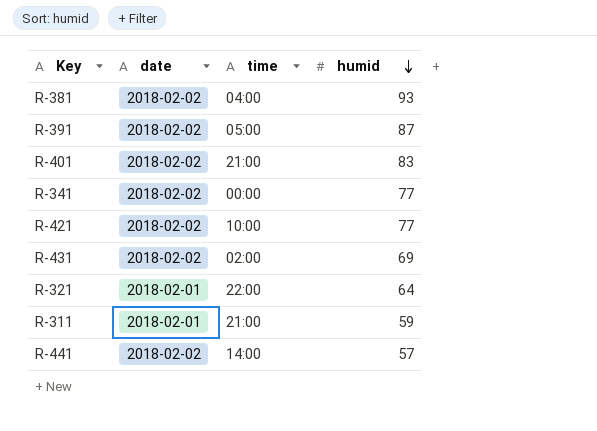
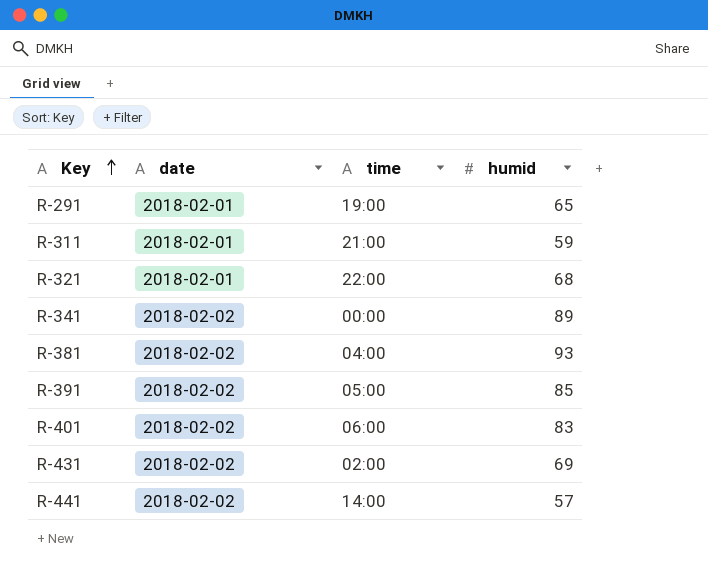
row order: humid descending -> Key ascending
row R-421: 2018-02-02 | 10:00 | 77 -> none
row R-291: none -> 2018-02-01 | 19:00 | 65
R-321 | humid: 64 -> 68
R-341 | humid: 77 -> 89
R-391 | humid: 87 -> 85
R-401 | time: 21:00 -> 06:00

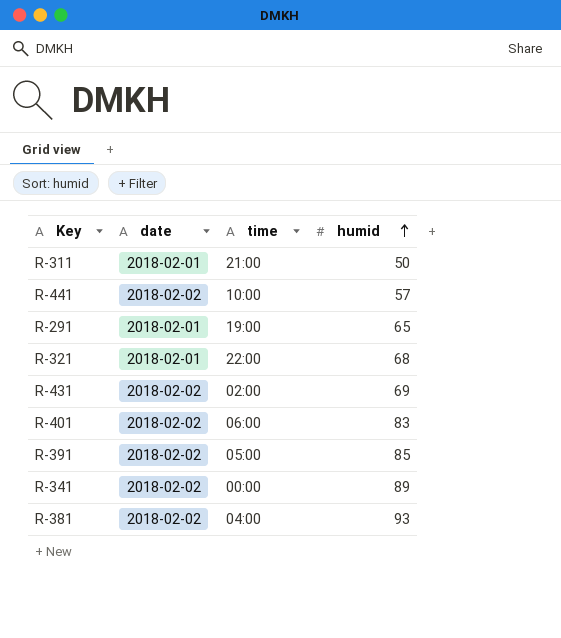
row order: Key ascending -> humid ascending
R-311 | humid: 59 -> 50
R-441 | time: 14:00 -> 10:00

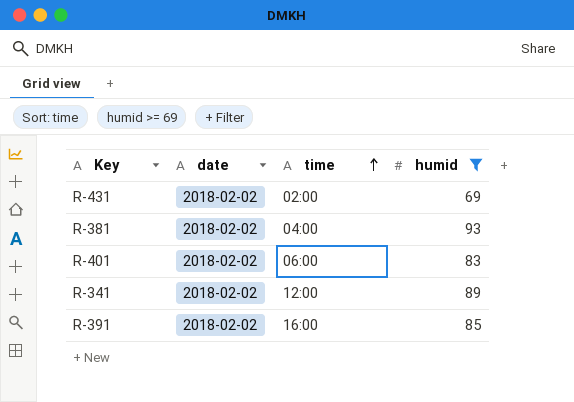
filter: none -> humid >= 69
row order: humid ascending -> time ascending
R-341 | time: 00:00 -> 12:00
R-391 | time: 05:00 -> 16:00

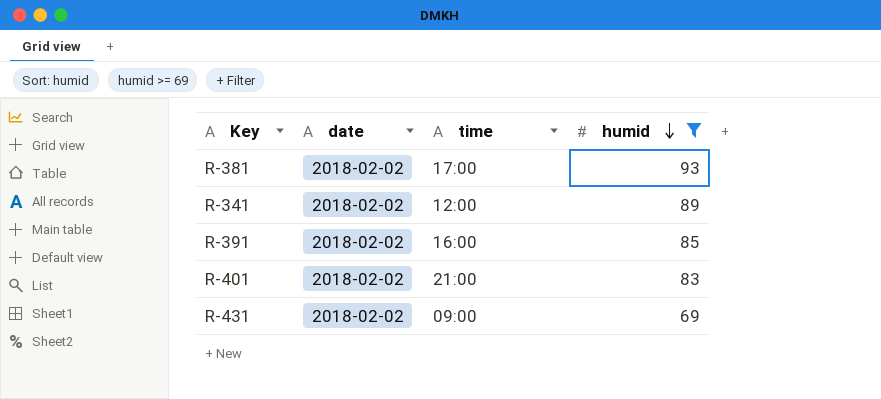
row order: time ascending -> humid descending
R-381 | time: 04:00 -> 17:00
R-401 | time: 06:00 -> 21:00
R-431 | time: 02:00 -> 09:00

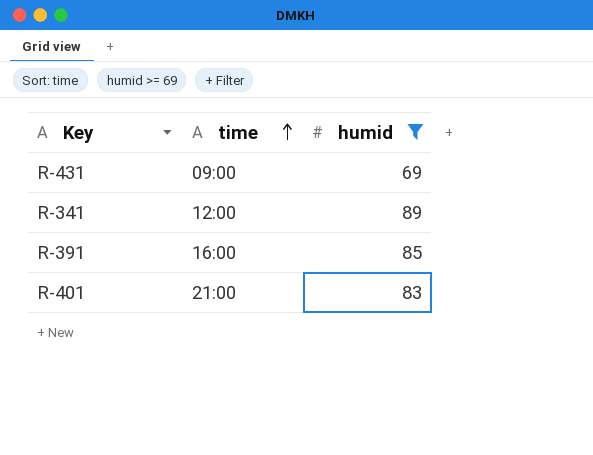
row order: humid descending -> time ascending
column date | position: 2 -> none
row R-381: 2018-02-02 | 17:00 | 93 -> none

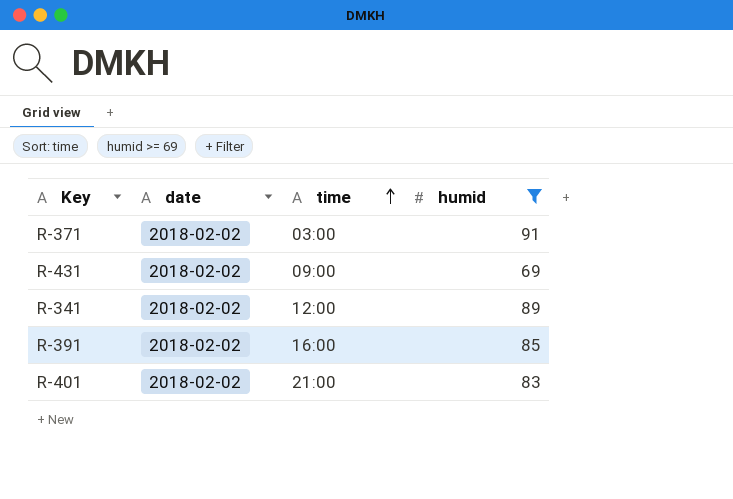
column date | position: none -> 2
row R-371: none -> 2018-02-02 | 03:00 | 91

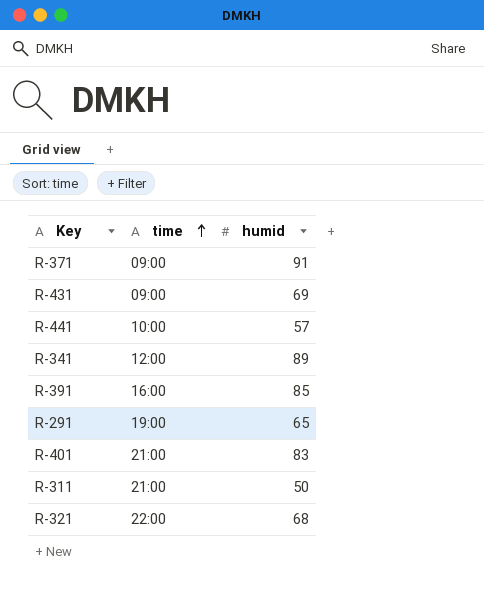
filter: humid >= 69 -> none
column date | position: 2 -> none
R-371 | time: 03:00 -> 09:00

